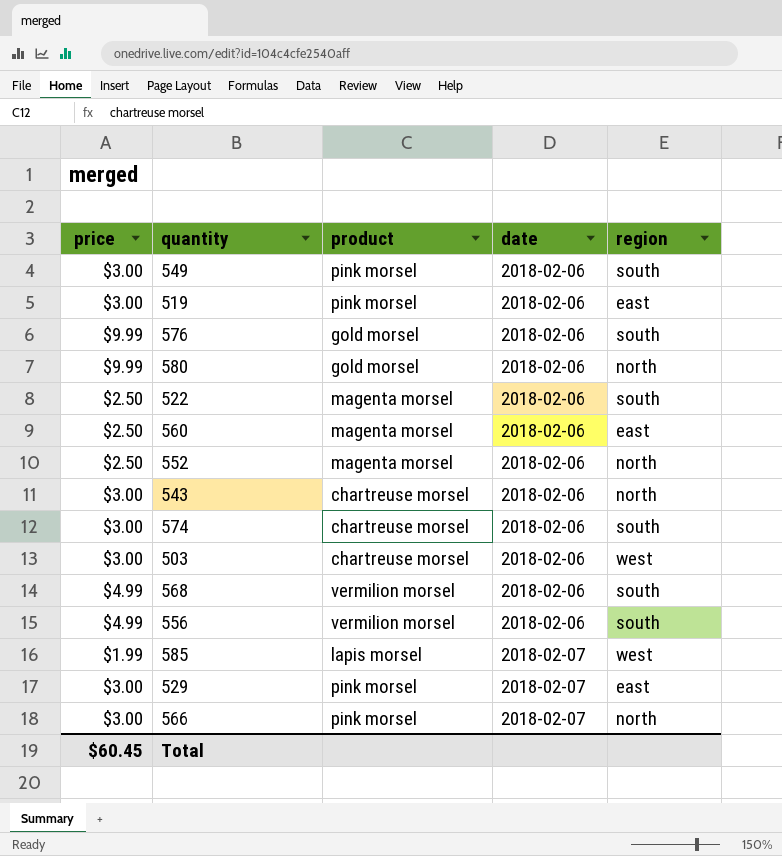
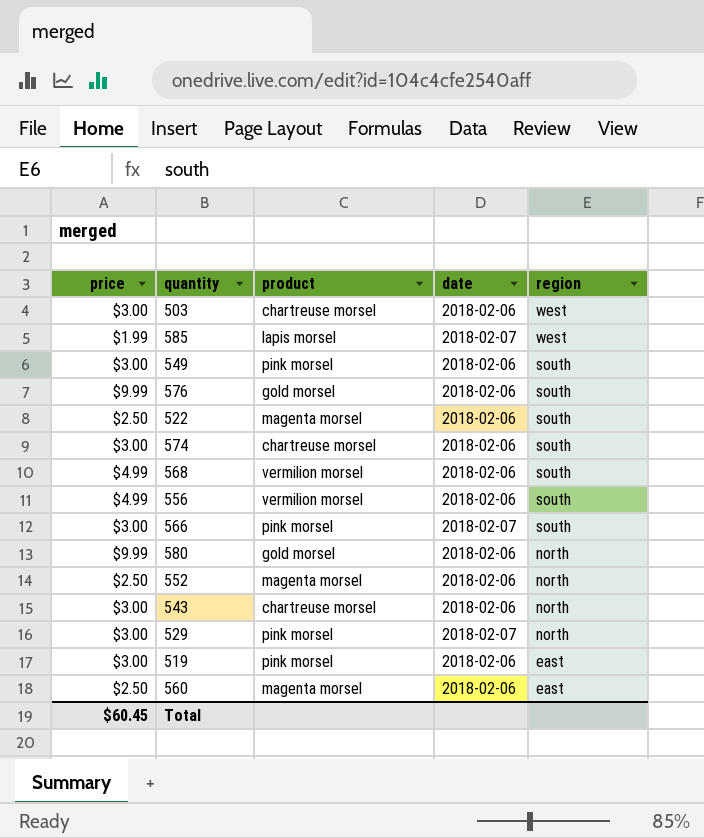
row order: date ascending -> region descending
566 | region: north -> south
529 | region: east -> north

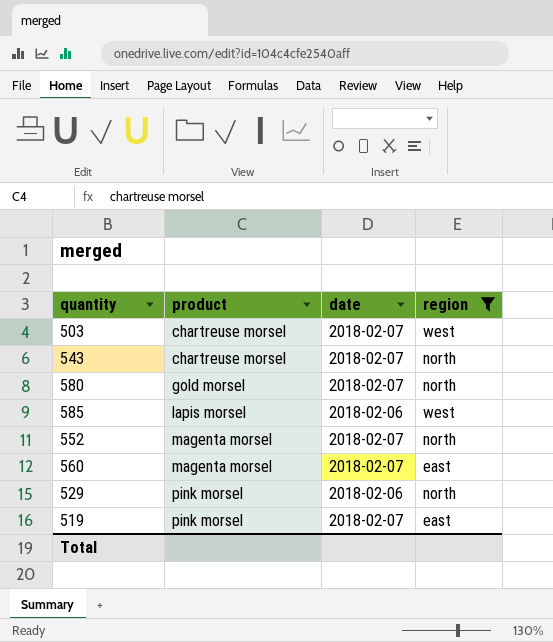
filter: none -> region != south
row order: region descending -> product ascending
column price | position: 1 -> none
503 | date: 2018-02-06 -> 2018-02-07
543 | date: 2018-02-06 -> 2018-02-07
580 | date: 2018-02-06 -> 2018-02-07
585 | date: 2018-02-07 -> 2018-02-06
552 | date: 2018-02-06 -> 2018-02-07
560 | date: 2018-02-06 -> 2018-02-07
529 | date: 2018-02-07 -> 2018-02-06
519 | date: 2018-02-06 -> 2018-02-07

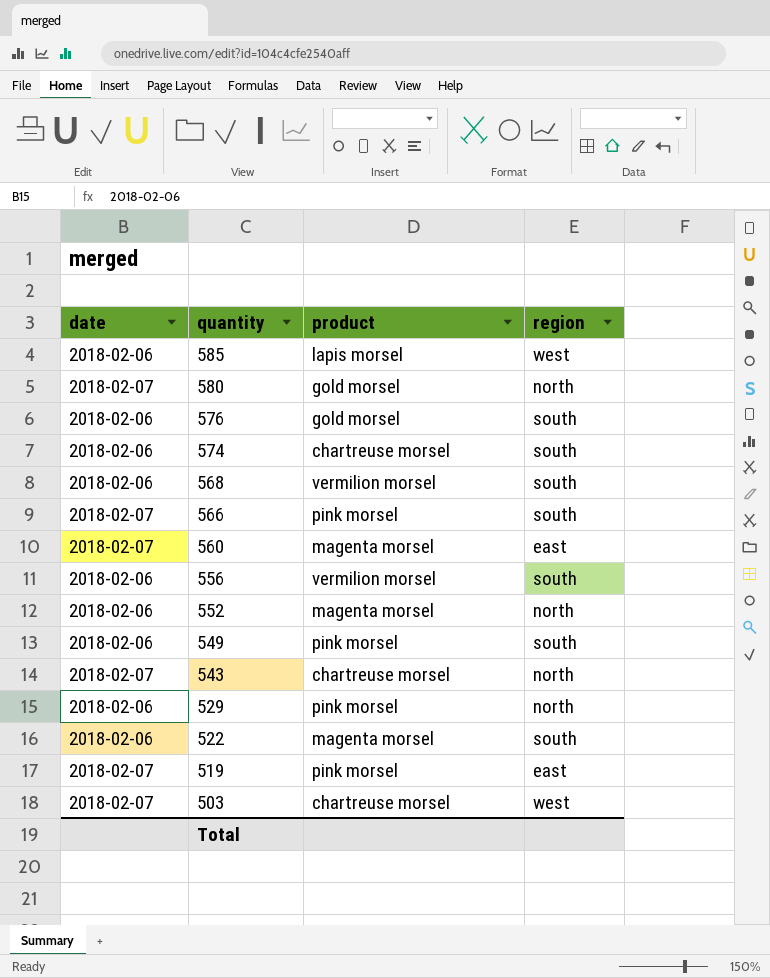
filter: region != south -> none
row order: product ascending -> quantity descending
column date | position: 3 -> 1
552 | date: 2018-02-07 -> 2018-02-06

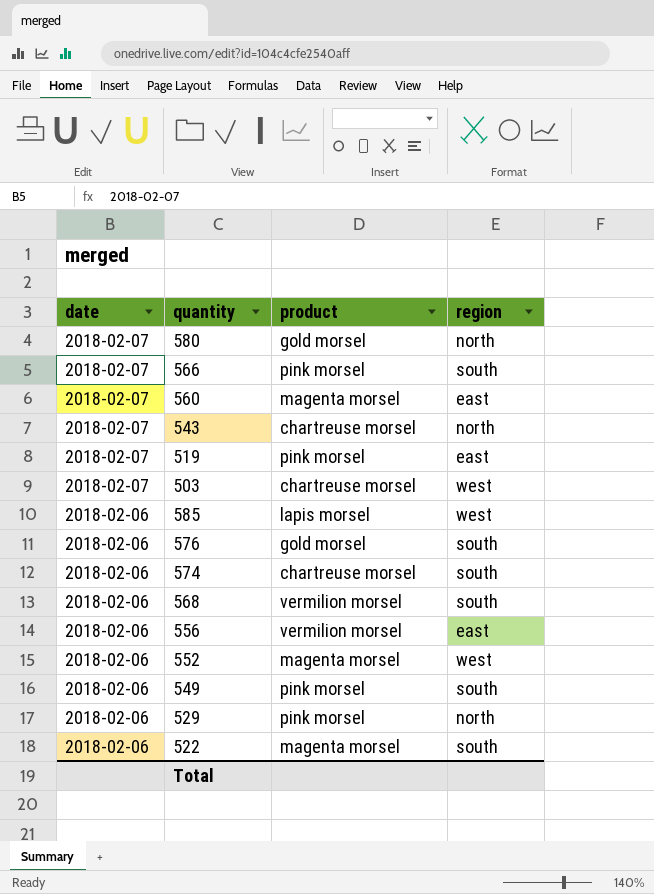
row order: quantity descending -> date descending
556 | region: south -> east
552 | region: north -> west

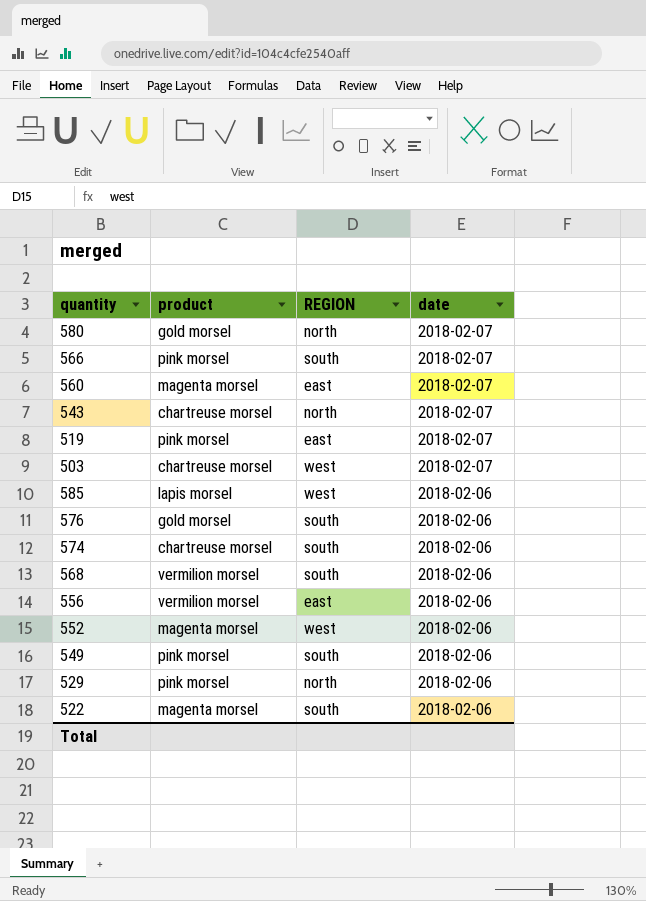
column name: region -> REGION
column date | position: 1 -> 4

